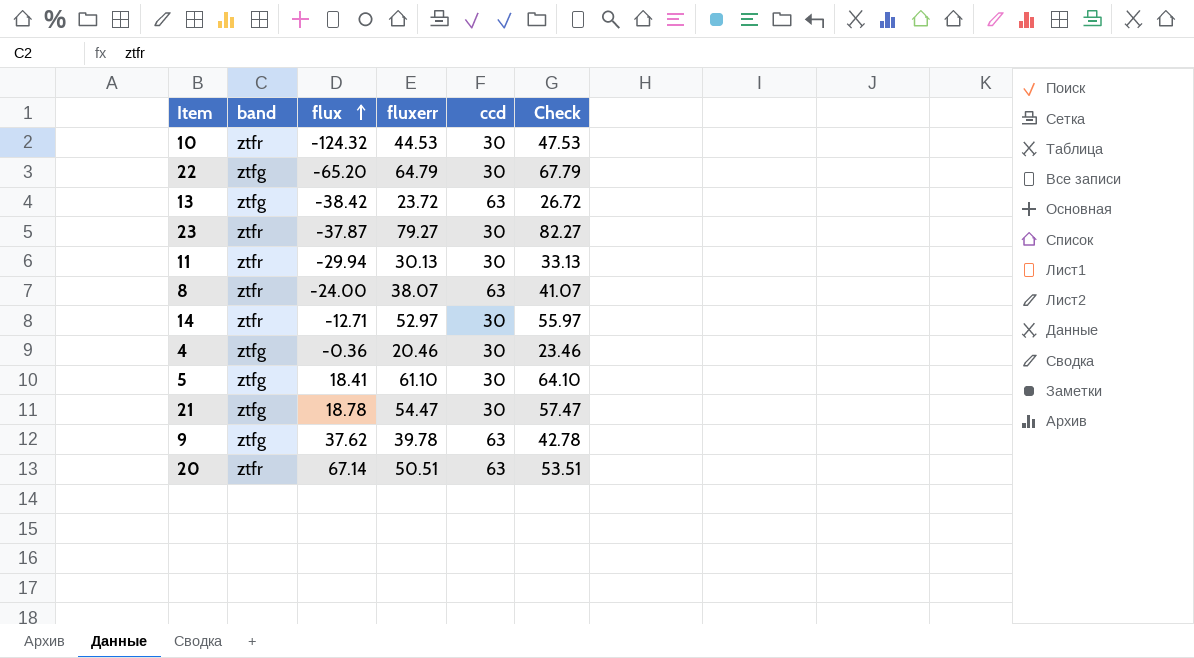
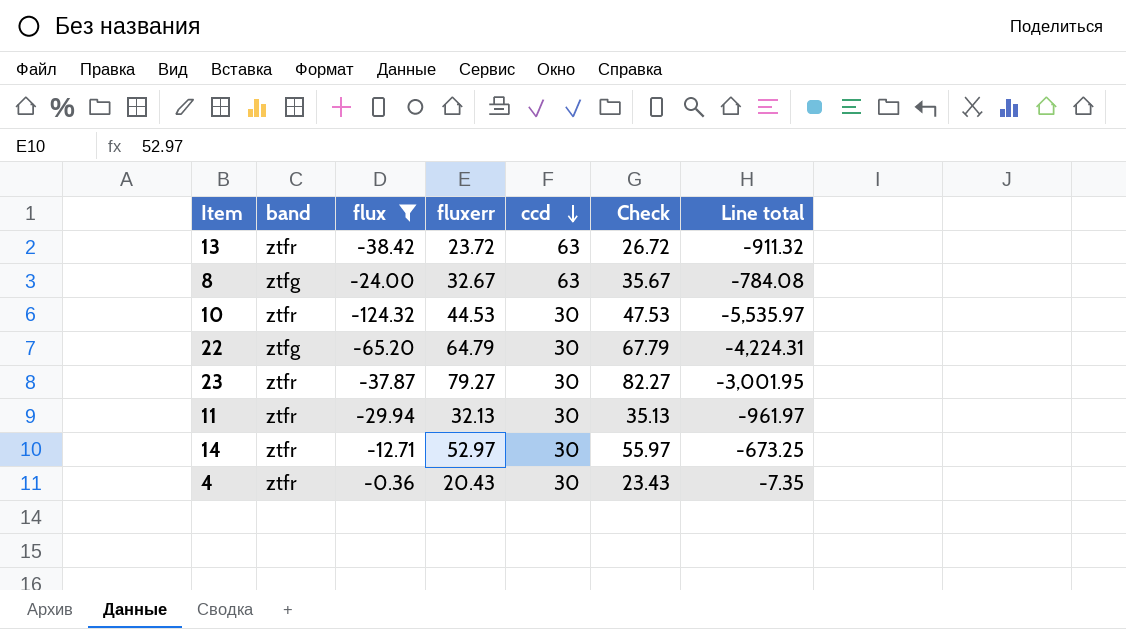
filter: none -> flux <= -0.36
row order: flux ascending -> ccd descending
column Line total | formula: none -> [flux] * [fluxerr]
13 | band: ztfg -> ztfr
8 | band: ztfr -> ztfg
8 | fluxerr: 38.07 -> 32.67
8 | Check: 41.07 -> 35.67
11 | fluxerr: 30.13 -> 32.13
11 | Check: 33.13 -> 35.13
4 | band: ztfg -> ztfr
4 | fluxerr: 20.46 -> 20.43
4 | Check: 23.46 -> 23.43

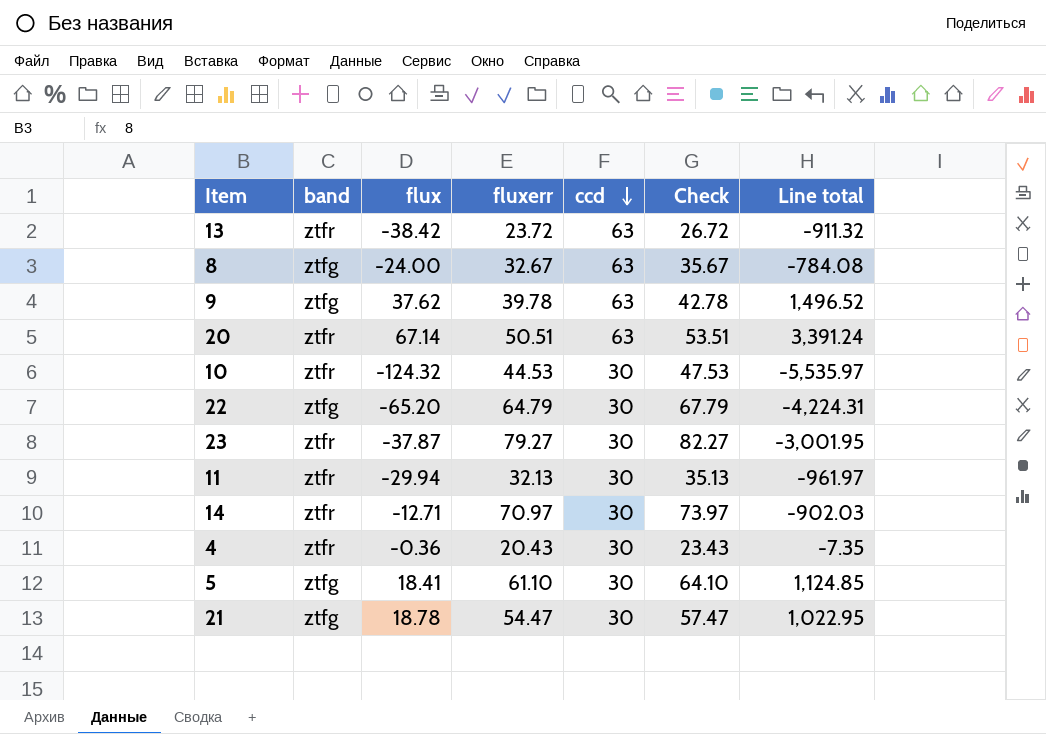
filter: flux <= -0.36 -> none
14 | fluxerr: 52.97 -> 70.97
14 | Check: 55.97 -> 73.97
14 | Line total: -673.25 -> -902.03

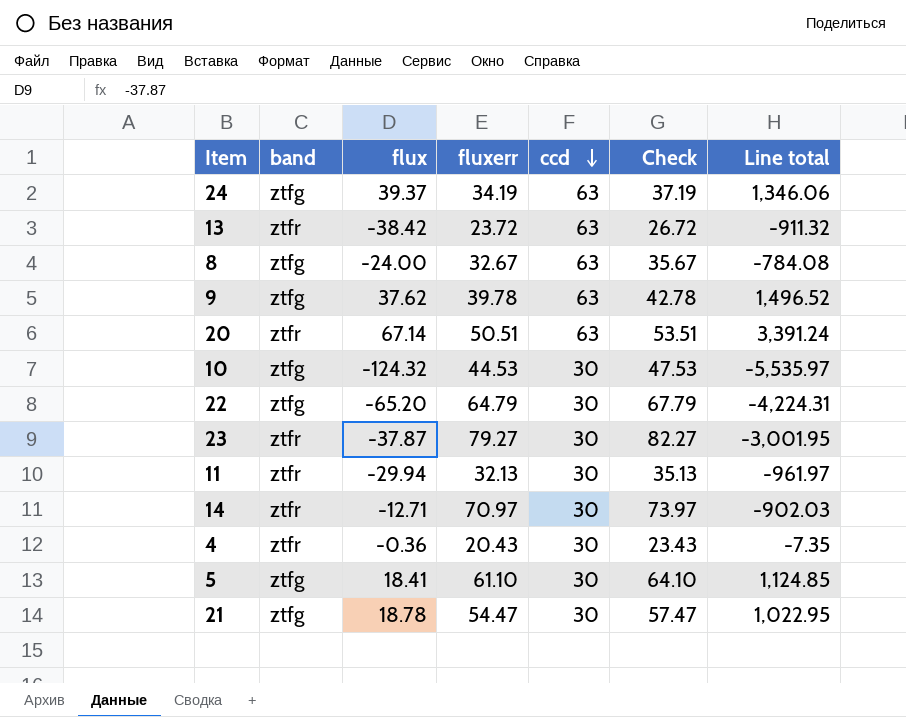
row 24: none -> ztfg | 39.37 | 34.19 | 63 | 37.19 | 1,346.06
10 | band: ztfr -> ztfg

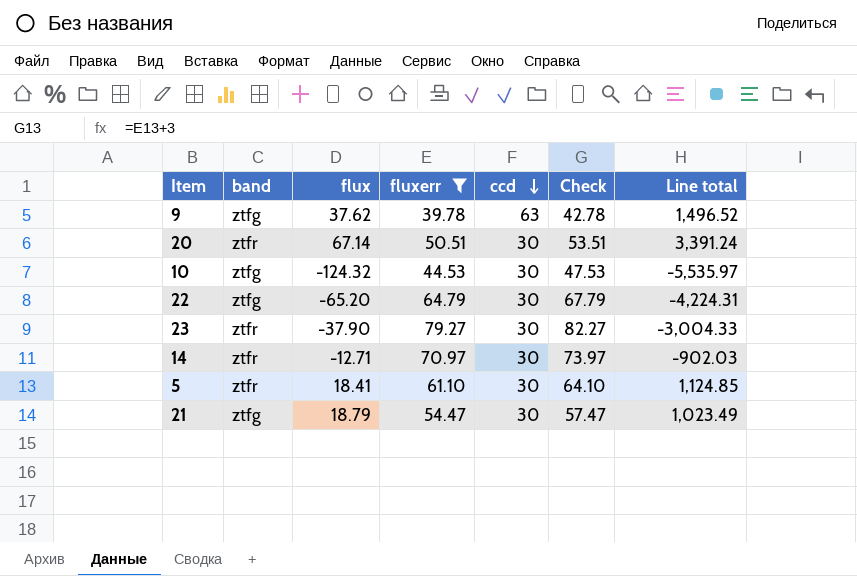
filter: none -> fluxerr >= 39.78
20 | ccd: 63 -> 30
23 | flux: -37.87 -> -37.90
23 | Line total: -3,001.95 -> -3,004.33
5 | band: ztfg -> ztfr
21 | flux: 18.78 -> 18.79
21 | Line total: 1,022.95 -> 1,023.49

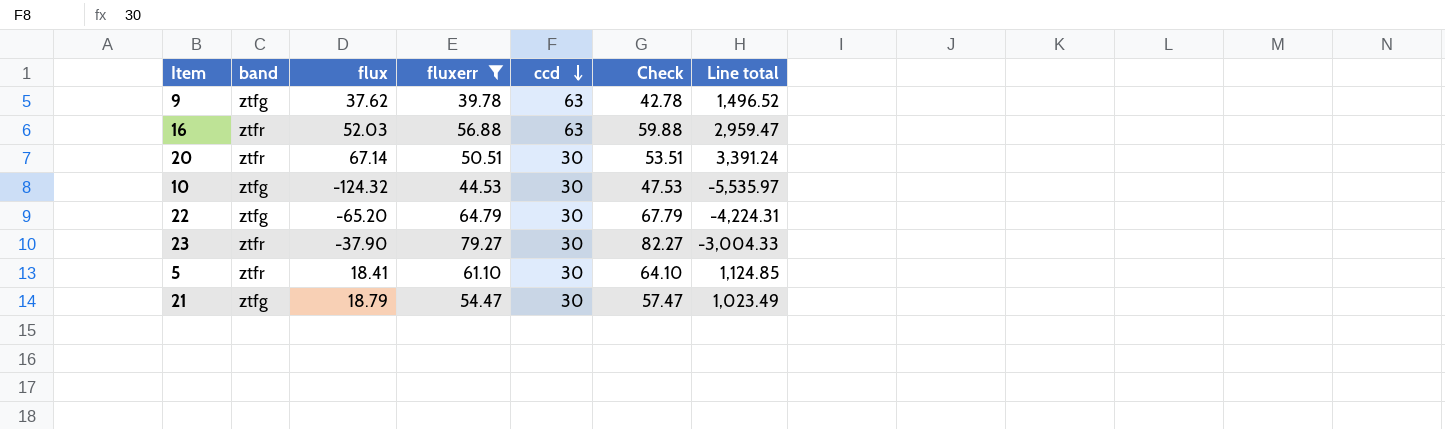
row 14: ztfr | -12.71 | 70.97 | 30 | 73.97 | -902.03 -> none
row 16: none -> ztfr | 52.03 | 56.88 | 63 | 59.88 | 2,959.47

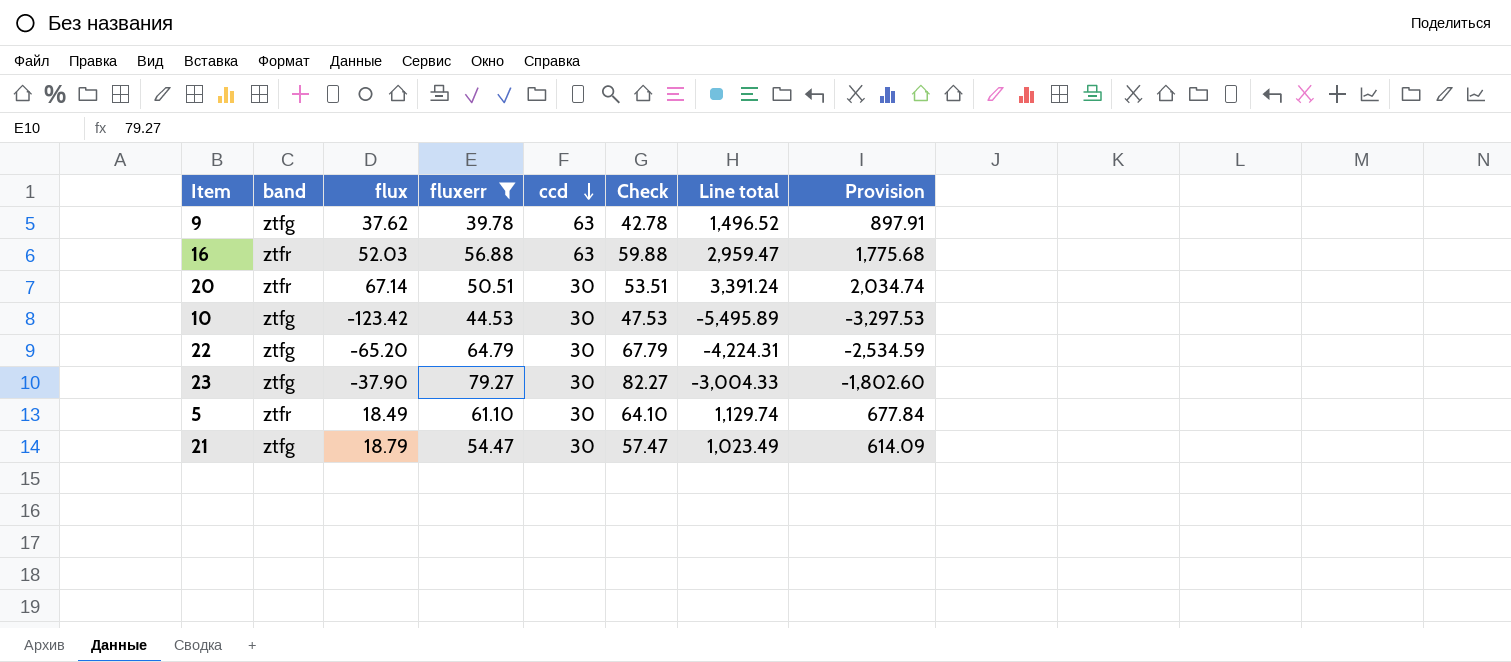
column Provision | formula: none -> [Line total] * 0.6
10 | flux: -124.32 -> -123.42
10 | Line total: -5,535.97 -> -5,495.89
23 | band: ztfr -> ztfg
5 | flux: 18.41 -> 18.49
5 | Line total: 1,124.85 -> 1,129.74

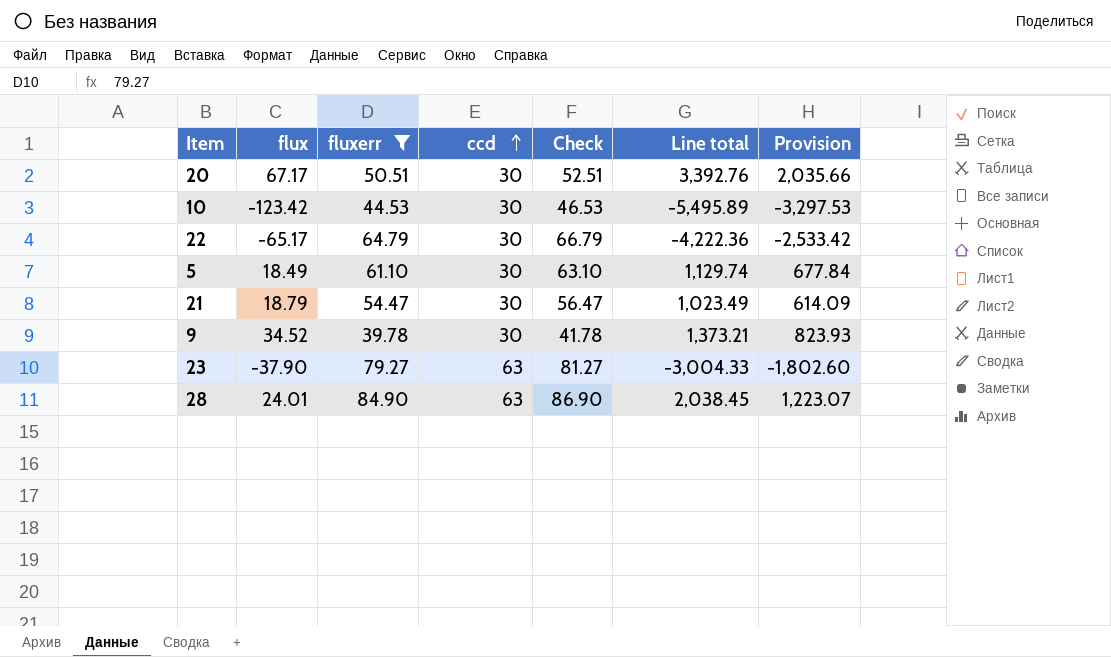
row order: ccd descending -> ccd ascending
column band | position: 2 -> none
column Check | formula: [fluxerr] + 3 -> [fluxerr] + 2
row 16: ztfr | 52.03 | 56.88 | 63 | 59.88 | 2,959.47 | 1,775.68 -> none
20 | flux: 67.14 -> 67.17
20 | Line total: 3,391.24 -> 3,392.76
20 | Provision: 2,034.74 -> 2,035.66
22 | flux: -65.20 -> -65.17
22 | Line total: -4,224.31 -> -4,222.36
22 | Provision: -2,534.59 -> -2,533.42
9 | flux: 37.62 -> 34.52
9 | ccd: 63 -> 30
9 | Line total: 1,496.52 -> 1,373.21
9 | Provision: 897.91 -> 823.93
23 | ccd: 30 -> 63
row 28: none -> 24.01 | 84.90 | 63 | 86.90 | 2,038.45 | 1,223.07

